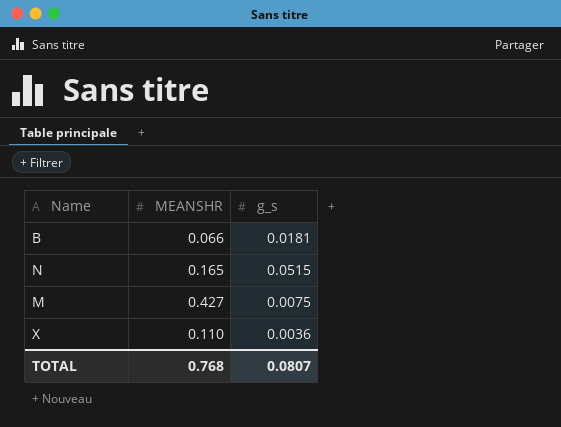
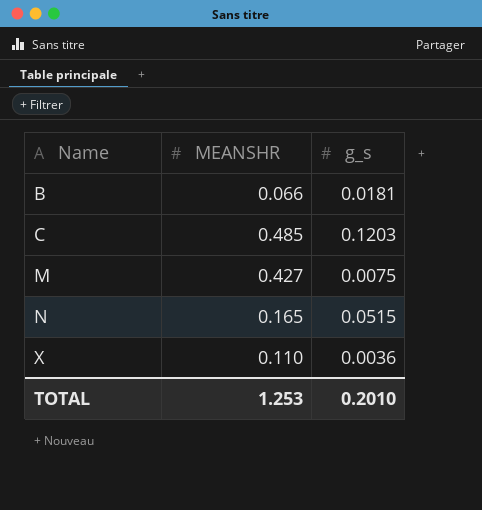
row order: none -> Name ascending
row C: none -> 0.485 | 0.1203
TOTAL | MEANSHR: 0.768 -> 1.253
TOTAL | g_s: 0.0807 -> 0.2010

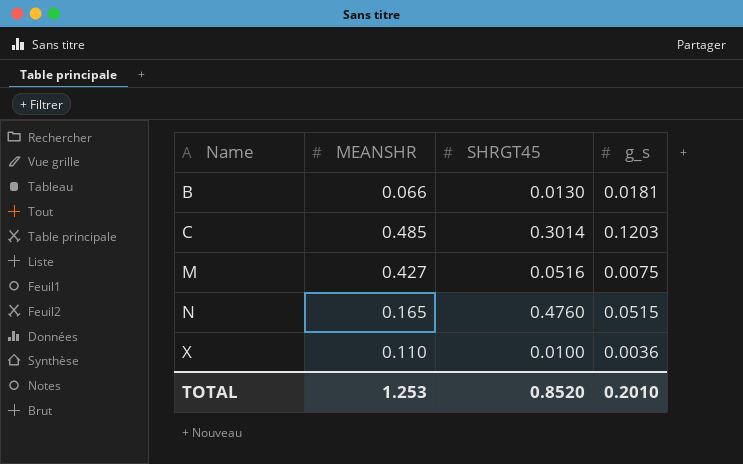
column SHRGT45 | position: none -> 3

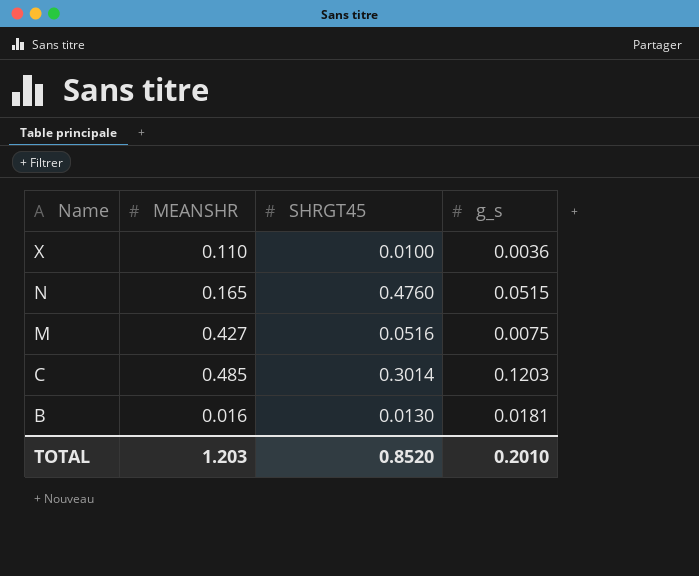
row order: Name ascending -> Name descending
B | MEANSHR: 0.066 -> 0.016
TOTAL | MEANSHR: 1.253 -> 1.203

